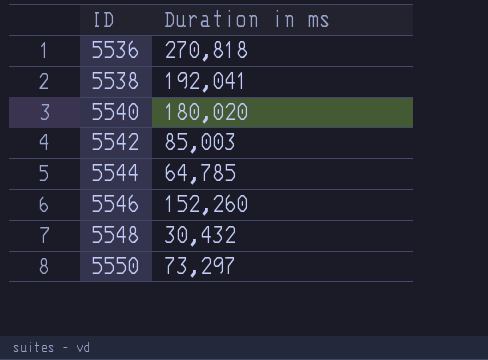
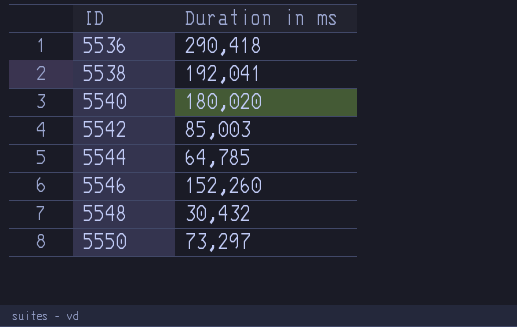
5536 | Duration in ms: 270,818 -> 290,418

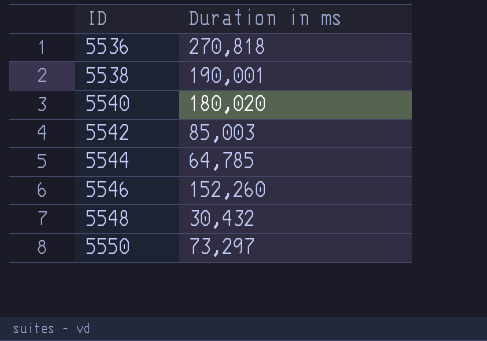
5536 | Duration in ms: 290,418 -> 270,818
5538 | Duration in ms: 192,041 -> 190,001

